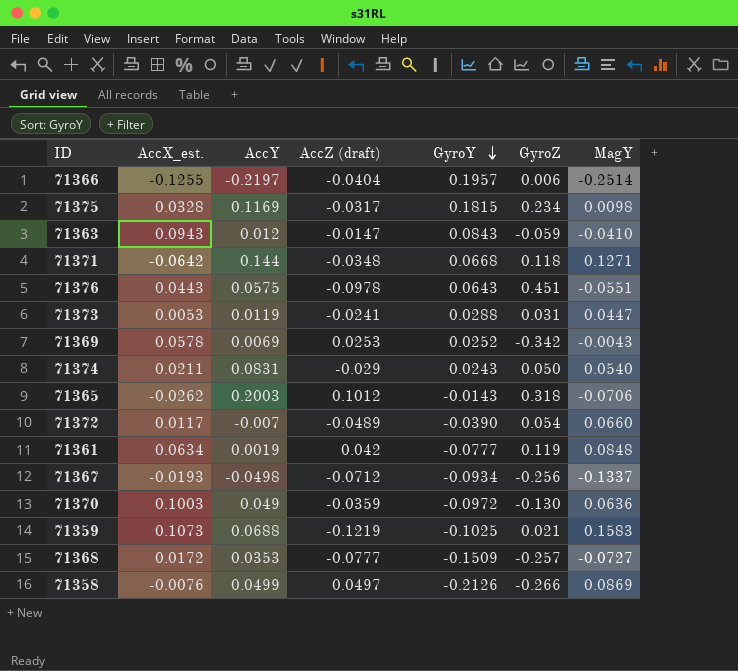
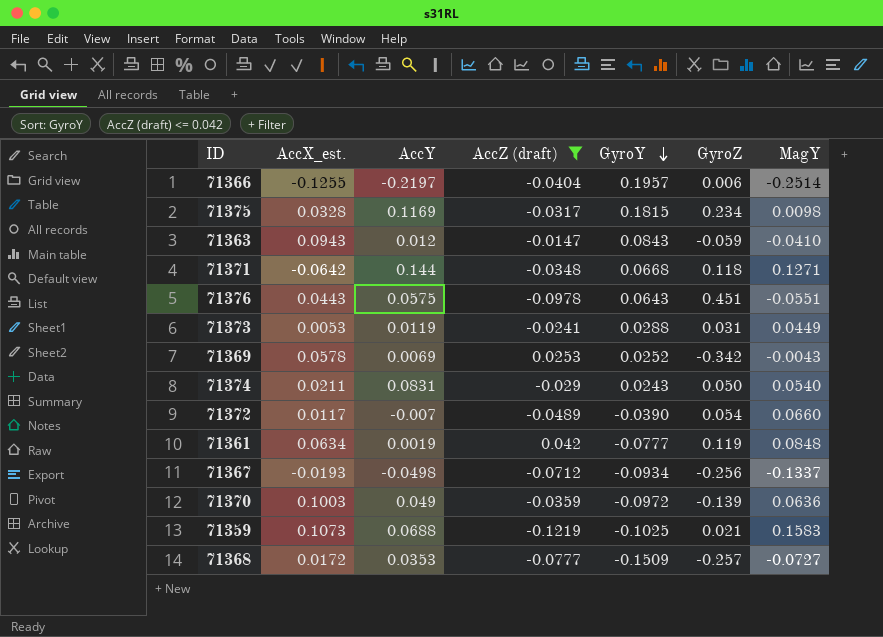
filter: none -> AccZ (draft) <= 0.042
71373 | MagY: 0.0447 -> 0.0449
71370 | GyroZ: -0.130 -> -0.139

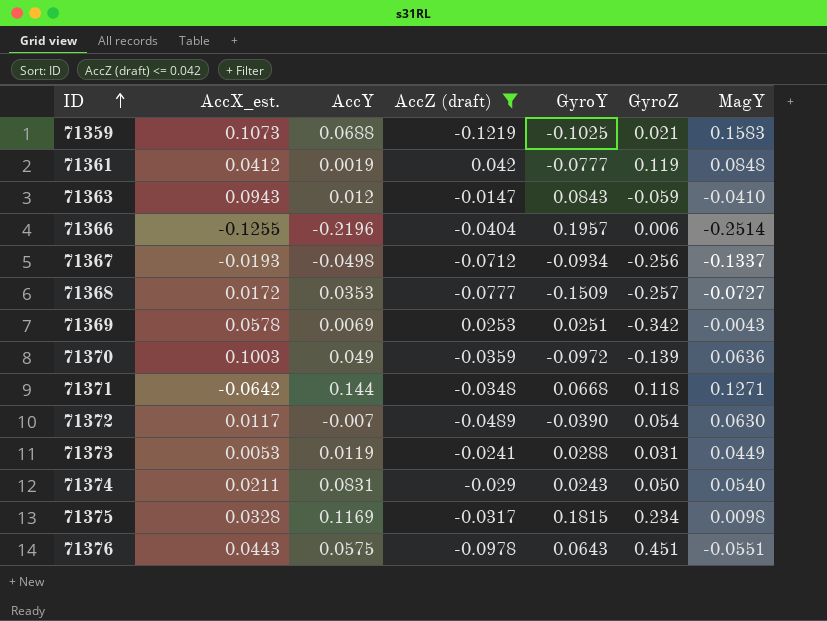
row order: GyroY descending -> ID ascending
71361 | AccX_est.: 0.0634 -> 0.0412
71366 | AccY: -0.2197 -> -0.2196
71369 | GyroY: 0.0252 -> 0.0251
71372 | MagY: 0.0660 -> 0.0630

